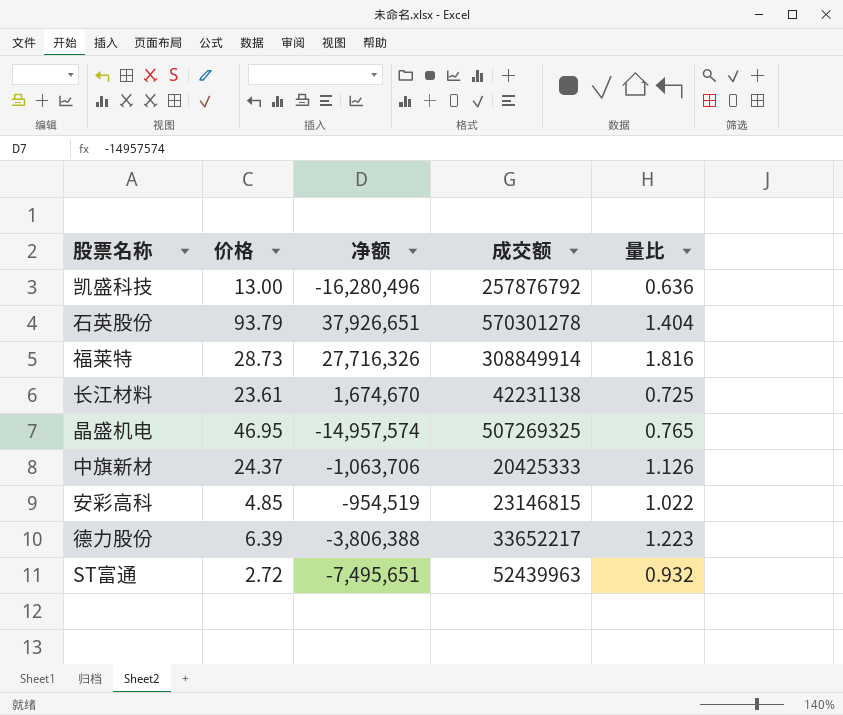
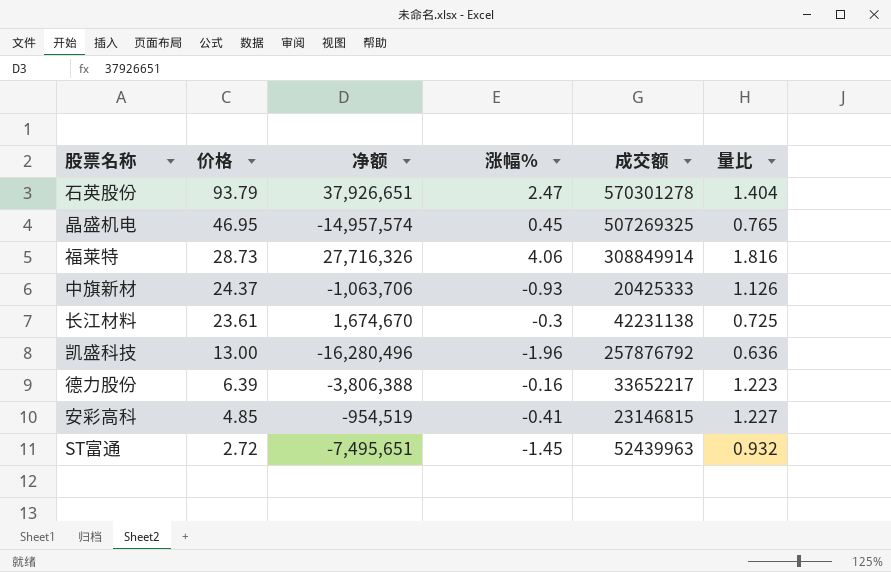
row order: none -> 价格 descending
column 涨幅% | position: none -> 4
安彩高科 | 量比: 1.022 -> 1.227

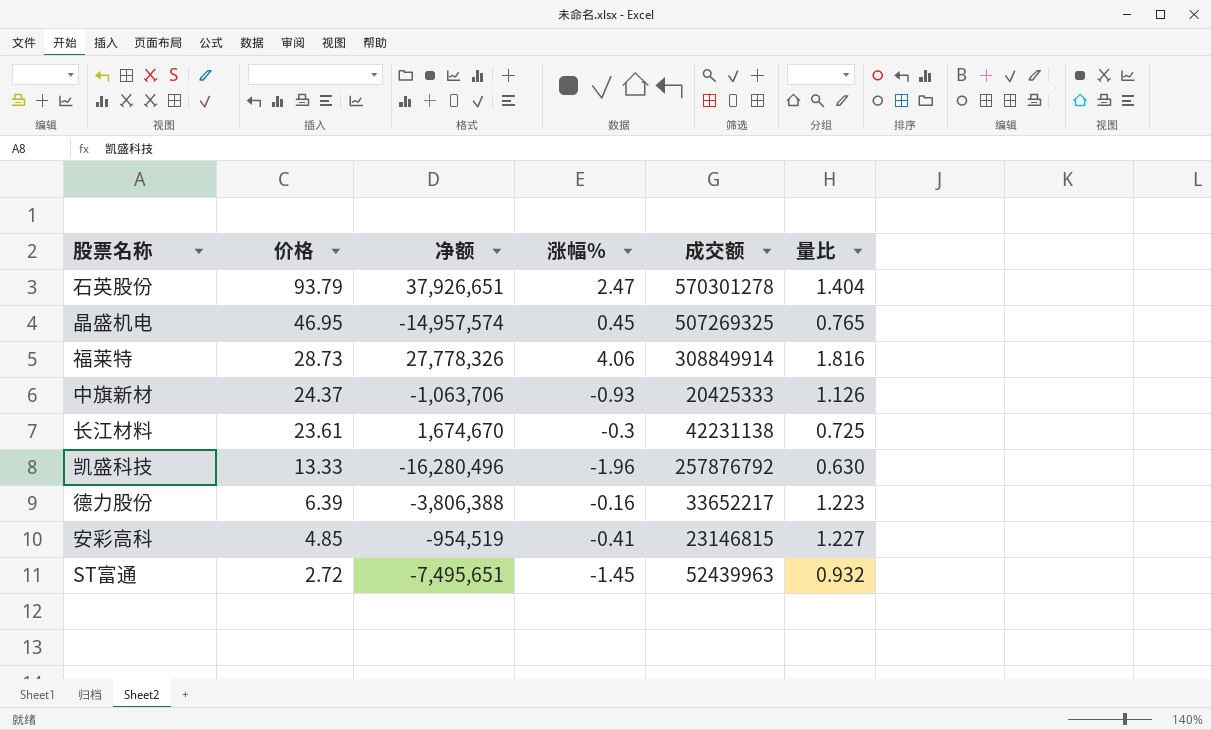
福莱特 | 净额: 27,716,326 -> 27,778,326
凯盛科技 | 价格: 13.00 -> 13.33
凯盛科技 | 量比: 0.636 -> 0.630

